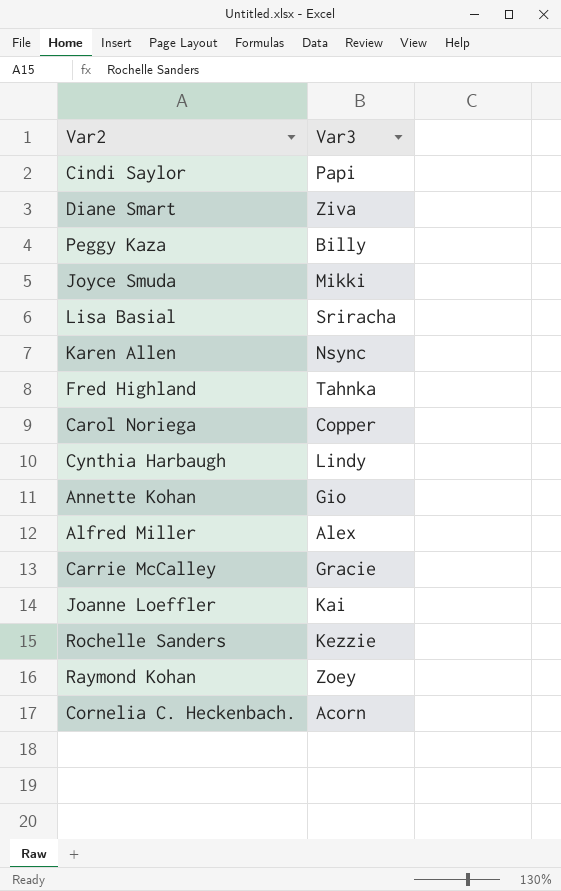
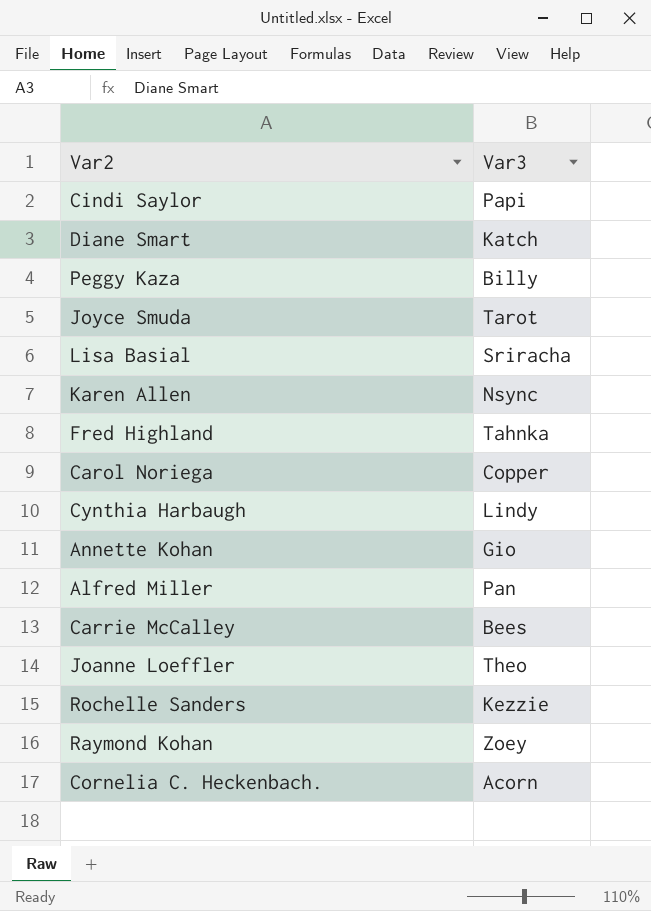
Diane Smart | Var3: Ziva -> Katch
Joyce Smuda | Var3: Mikki -> Tarot
Alfred Miller | Var3: Alex -> Pan
Carrie McCalley | Var3: Gracie -> Bees
Joanne Loeffler | Var3: Kai -> Theo

